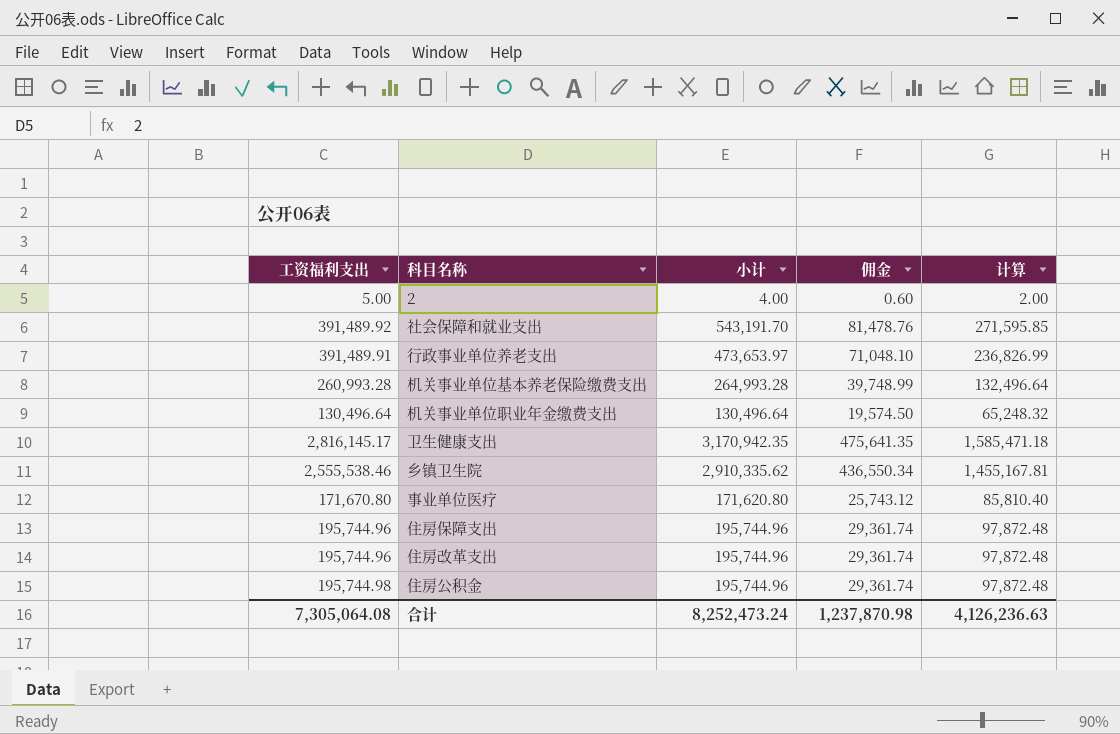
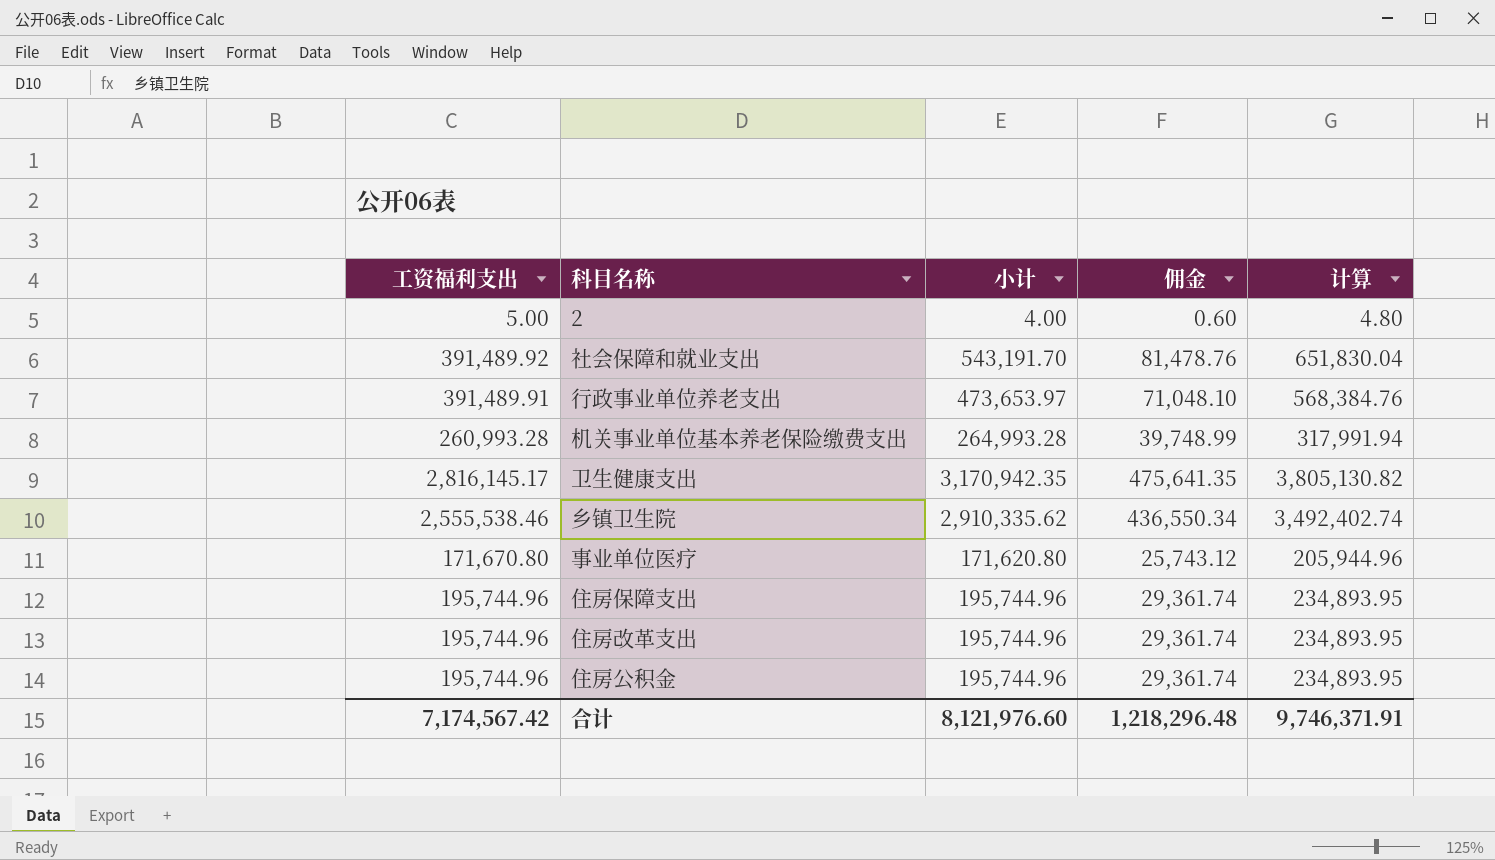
column 计算 | formula: [小计] * 0.5 -> [小计] * 1.2
row 机关事业单位职业年金缴费支出: 130,496.64 | 130,496.64 | 19,574.50 | 65,248.32 -> none
住房公积金 | 工资福利支出: 195,744.98 -> 195,744.96
合计 | 工资福利支出: 7,305,064.08 -> 7,174,567.42
合计 | 小计: 8,252,473.24 -> 8,121,976.60
合计 | 佣金: 1,237,870.98 -> 1,218,296.48
合计 | 计算: 4,126,236.63 -> 9,746,371.91

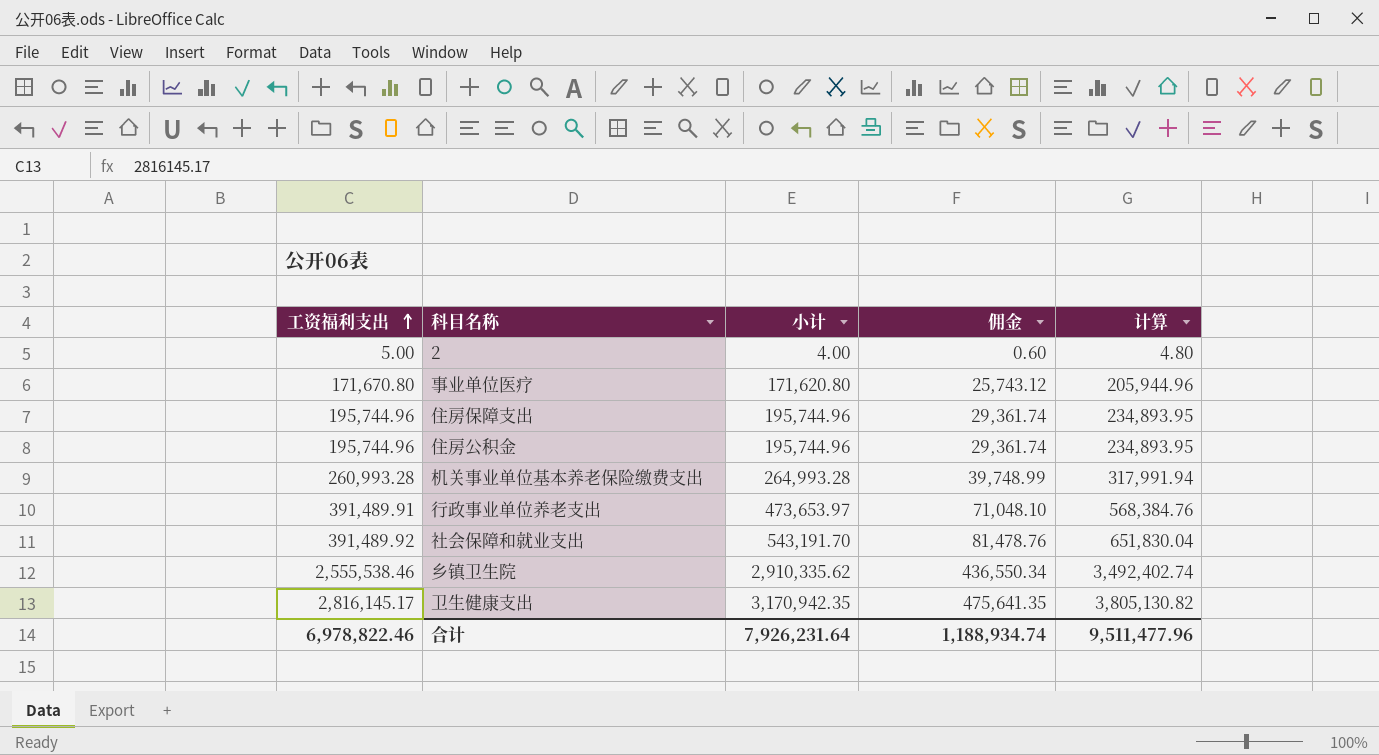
row order: none -> 工资福利支出 ascending
row 住房改革支出: 195,744.96 | 195,744.96 | 29,361.74 | 234,893.95 -> none
合计 | 工资福利支出: 7,174,567.42 -> 6,978,822.46
合计 | 小计: 8,121,976.60 -> 7,926,231.64
合计 | 佣金: 1,218,296.48 -> 1,188,934.74
合计 | 计算: 9,746,371.91 -> 9,511,477.96

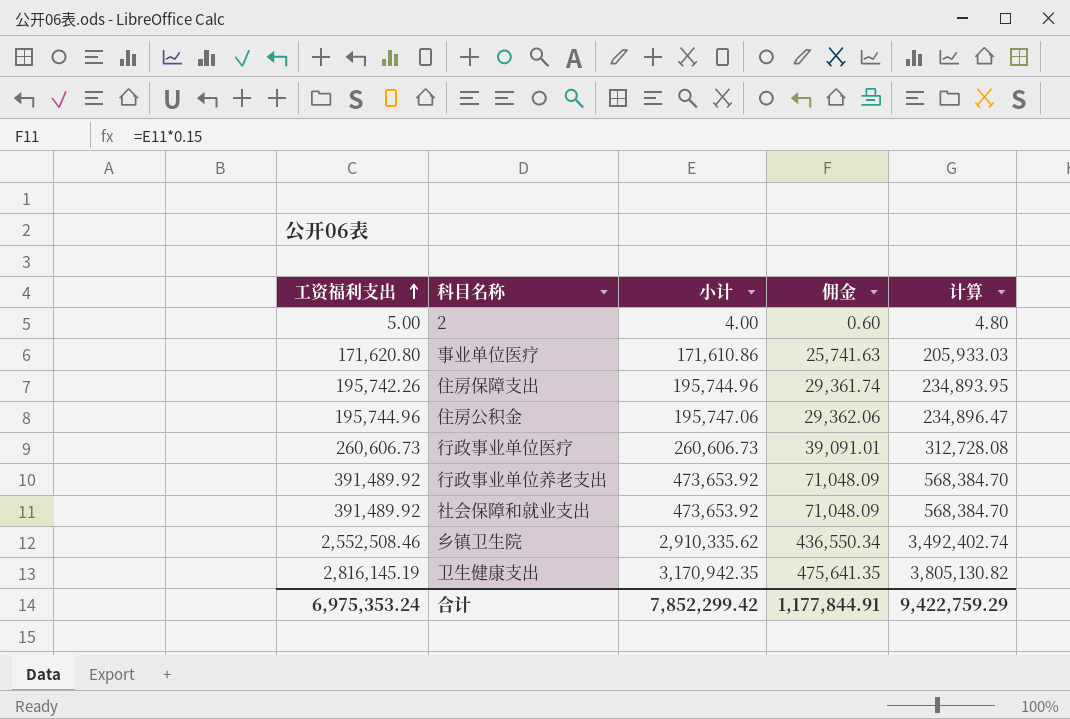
row 机关事业单位基本养老保险缴费支出: 260,993.28 | 264,993.28 | 39,748.99 | 317,991.94 -> none
事业单位医疗 | 工资福利支出: 171,670.80 -> 171,620.80
事业单位医疗 | 小计: 171,620.80 -> 171,610.86
事业单位医疗 | 佣金: 25,743.12 -> 25,741.63
事业单位医疗 | 计算: 205,944.96 -> 205,933.03
住房保障支出 | 工资福利支出: 195,744.96 -> 195,742.26
住房公积金 | 小计: 195,744.96 -> 195,747.06
住房公积金 | 佣金: 29,361.74 -> 29,362.06
住房公积金 | 计算: 234,893.95 -> 234,896.47
row 行政事业单位医疗: none -> 260,606.73 | 260,606.73 | 39,091.01 | 312,728.08
行政事业单位养老支出 | 工资福利支出: 391,489.91 -> 391,489.92
行政事业单位养老支出 | 小计: 473,653.97 -> 473,653.92
行政事业单位养老支出 | 佣金: 71,048.10 -> 71,048.09
行政事业单位养老支出 | 计算: 568,384.76 -> 568,384.70
社会保障和就业支出 | 小计: 543,191.70 -> 473,653.92
社会保障和就业支出 | 佣金: 81,478.76 -> 71,048.09
社会保障和就业支出 | 计算: 651,830.04 -> 568,384.70
乡镇卫生院 | 工资福利支出: 2,555,538.46 -> 2,552,508.46
卫生健康支出 | 工资福利支出: 2,816,145.17 -> 2,816,145.19
合计 | 工资福利支出: 6,978,822.46 -> 6,975,353.24
合计 | 小计: 7,926,231.64 -> 7,852,299.42
合计 | 佣金: 1,188,934.74 -> 1,177,844.91
合计 | 计算: 9,511,477.96 -> 9,422,759.29

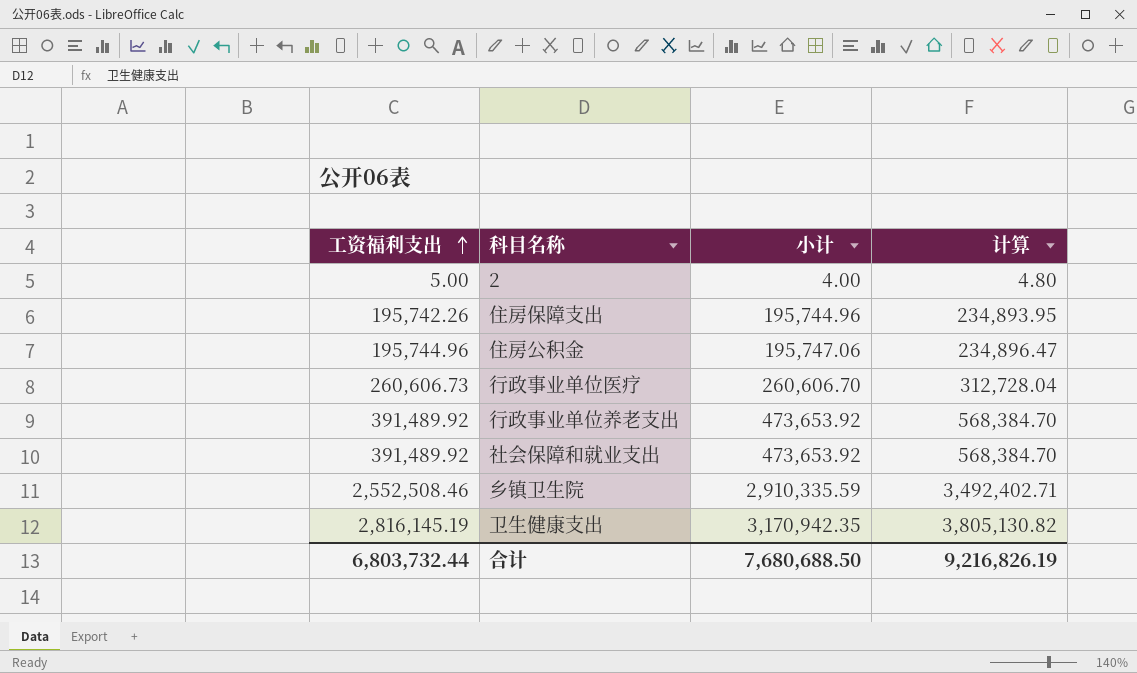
column 佣金 | formula: [小计] * 0.15 -> none
row 事业单位医疗: 171,620.80 | 171,610.86 | 25,741.63 | 205,933.03 -> none
行政事业单位医疗 | 小计: 260,606.73 -> 260,606.70
行政事业单位医疗 | 计算: 312,728.08 -> 312,728.04
乡镇卫生院 | 小计: 2,910,335.62 -> 2,910,335.59
乡镇卫生院 | 计算: 3,492,402.74 -> 3,492,402.71
合计 | 工资福利支出: 6,975,353.24 -> 6,803,732.44
合计 | 小计: 7,852,299.42 -> 7,680,688.50
合计 | 计算: 9,422,759.29 -> 9,216,826.19

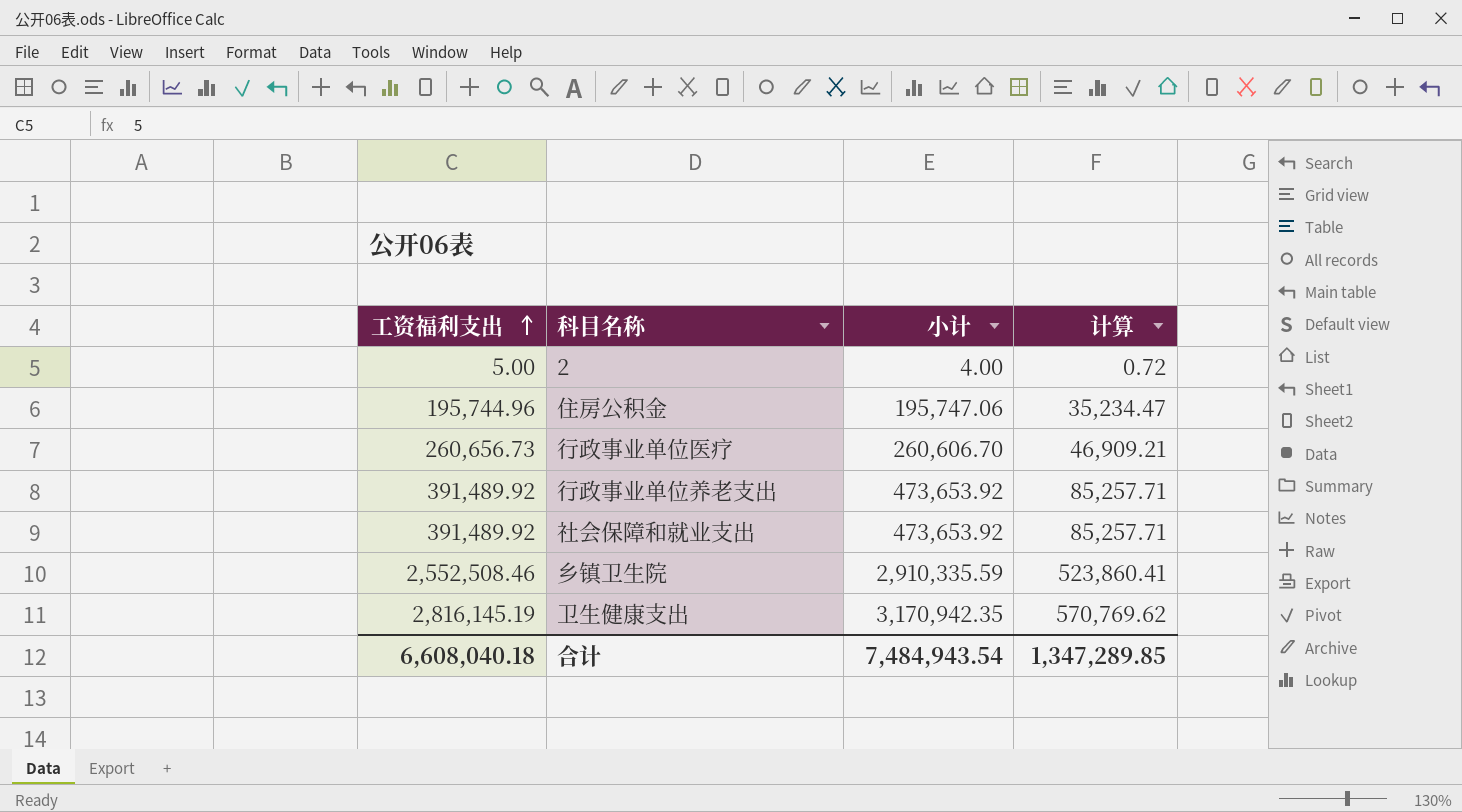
column 计算 | formula: [小计] * 1.2 -> [小计] * 0.18
row 住房保障支出: 195,742.26 | 195,744.96 | 234,893.95 -> none
行政事业单位医疗 | 工资福利支出: 260,606.73 -> 260,656.73
合计 | 工资福利支出: 6,803,732.44 -> 6,608,040.18
合计 | 小计: 7,680,688.50 -> 7,484,943.54
合计 | 计算: 9,216,826.19 -> 1,347,289.85

